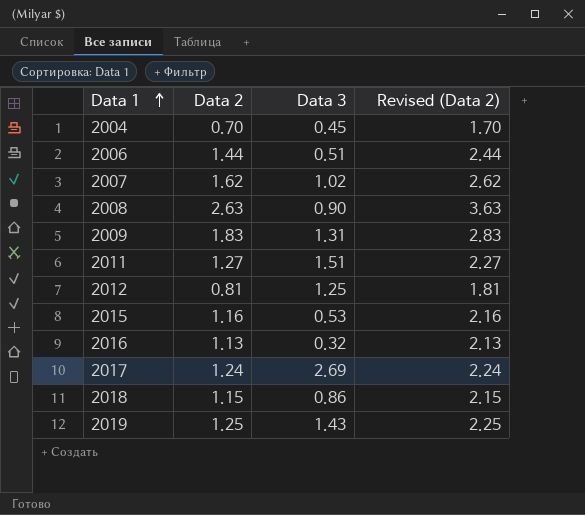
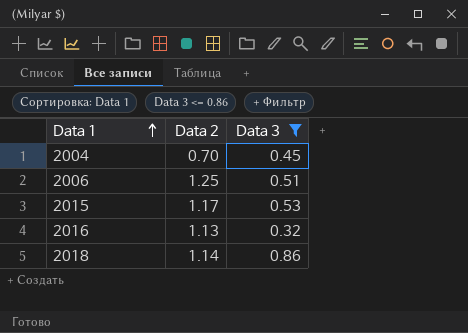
filter: none -> Data 3 <= 0.86
column Revised (Data 2) | formula: [Data 2] + 1 -> none
2006 | Data 2: 1.44 -> 1.25
2015 | Data 2: 1.16 -> 1.17
2018 | Data 2: 1.15 -> 1.14

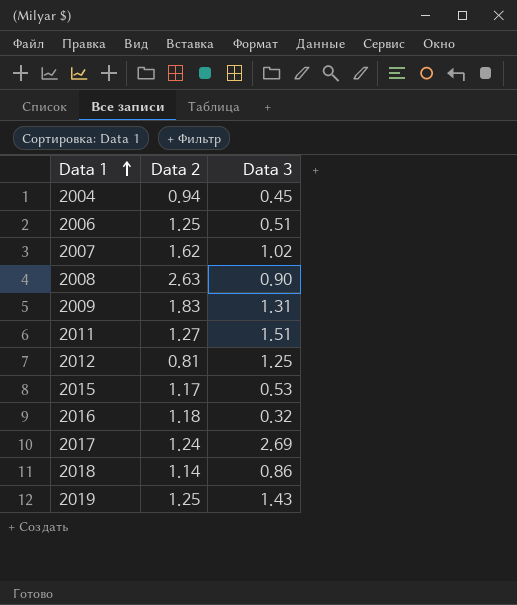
filter: Data 3 <= 0.86 -> none
2004 | Data 2: 0.70 -> 0.94
2016 | Data 2: 1.13 -> 1.18

